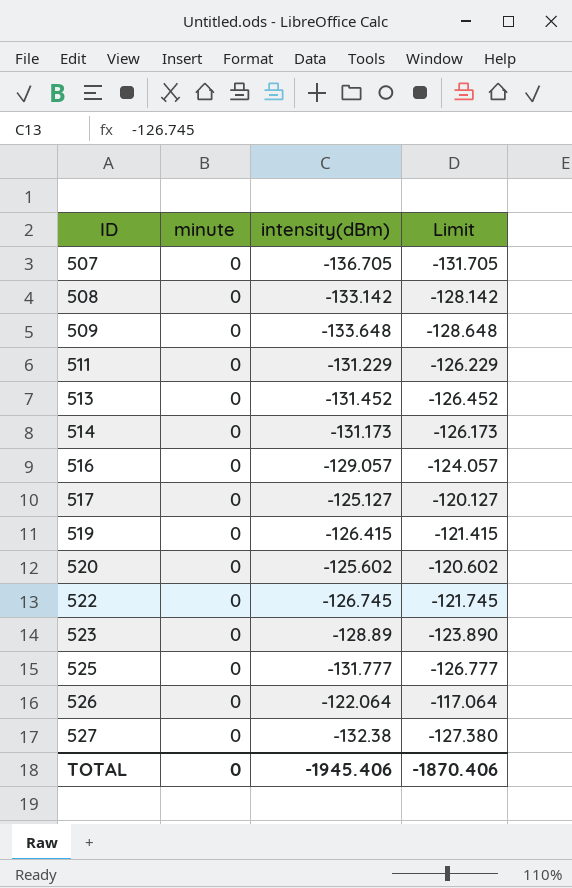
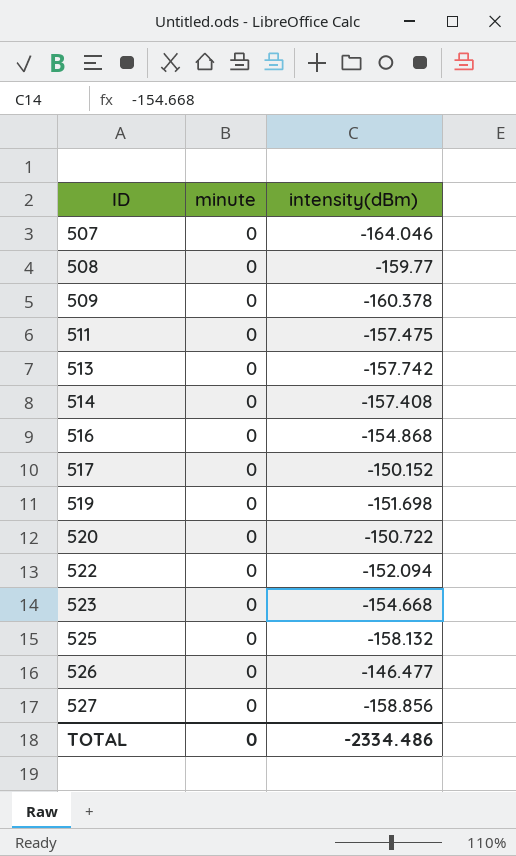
column Limit | formula: [intensity(dBm)] + 5 -> none
507 | intensity(dBm): -136.705 -> -164.046
508 | intensity(dBm): -133.142 -> -159.77
509 | intensity(dBm): -133.648 -> -160.378
511 | intensity(dBm): -131.229 -> -157.475
513 | intensity(dBm): -131.452 -> -157.742
514 | intensity(dBm): -131.173 -> -157.408
516 | intensity(dBm): -129.057 -> -154.868
517 | intensity(dBm): -125.127 -> -150.152
519 | intensity(dBm): -126.415 -> -151.698
520 | intensity(dBm): -125.602 -> -150.722
522 | intensity(dBm): -126.745 -> -152.094
523 | intensity(dBm): -128.89 -> -154.668
525 | intensity(dBm): -131.777 -> -158.132
526 | intensity(dBm): -122.064 -> -146.477
527 | intensity(dBm): -132.38 -> -158.856
TOTAL | intensity(dBm): -1945.406 -> -2334.486

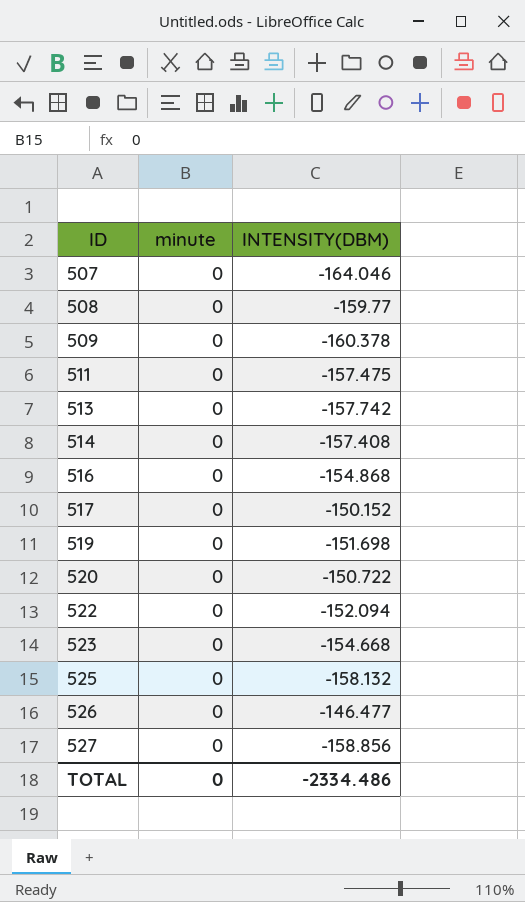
column name: intensity(dBm) -> INTENSITY(DBM)

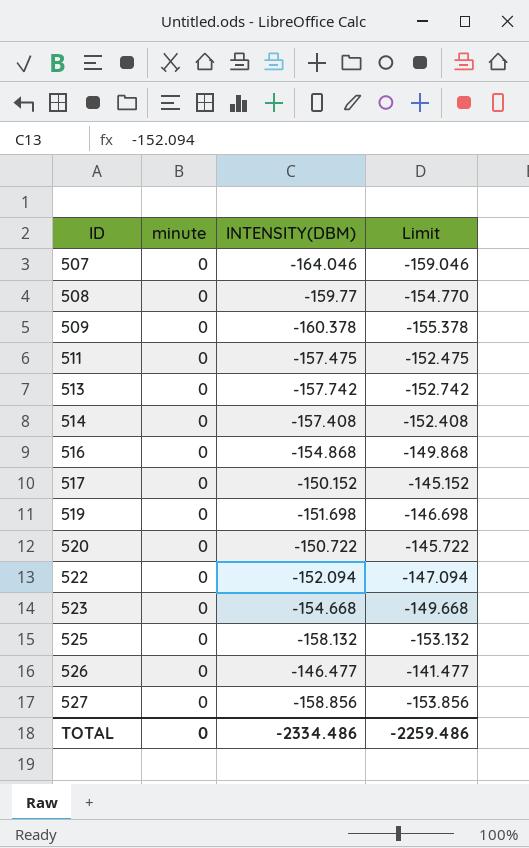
column Limit | formula: none -> [INTENSITY(DBM)] + 5

